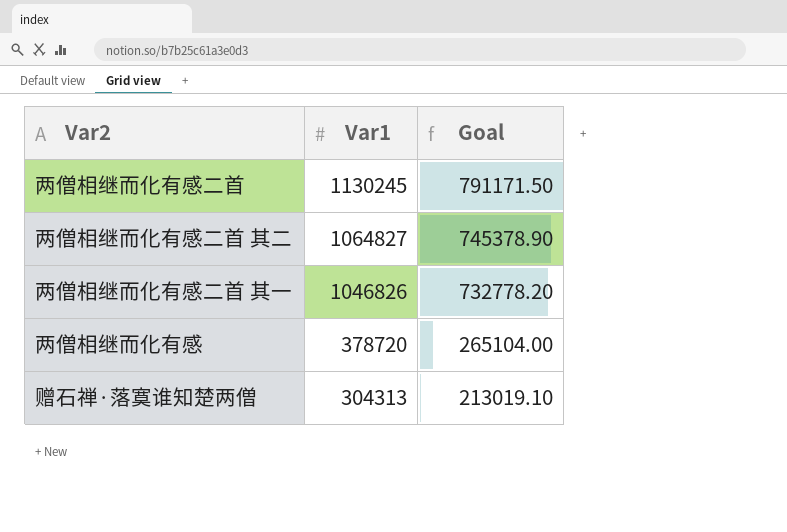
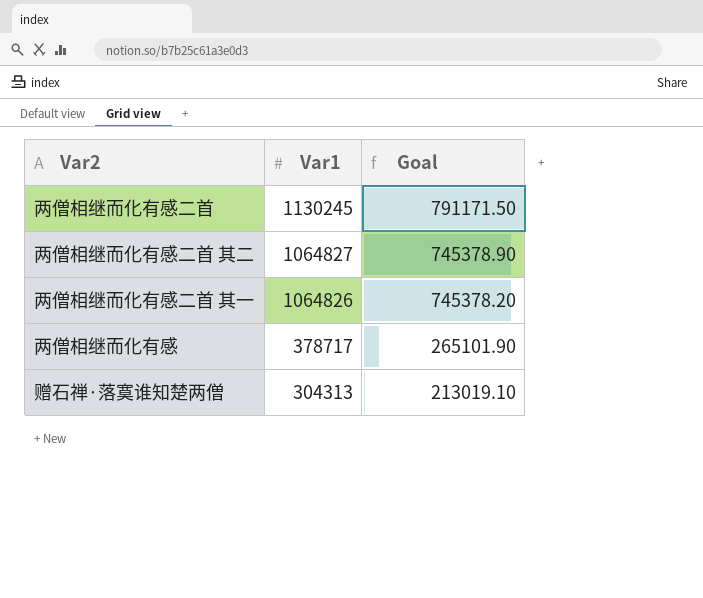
两僧相继而化有感二首 其一 | Var1: 1046826 -> 1064826
两僧相继而化有感二首 其一 | Goal: 732778.20 -> 745378.20
两僧相继而化有感 | Var1: 378720 -> 378717
两僧相继而化有感 | Goal: 265104.00 -> 265101.90

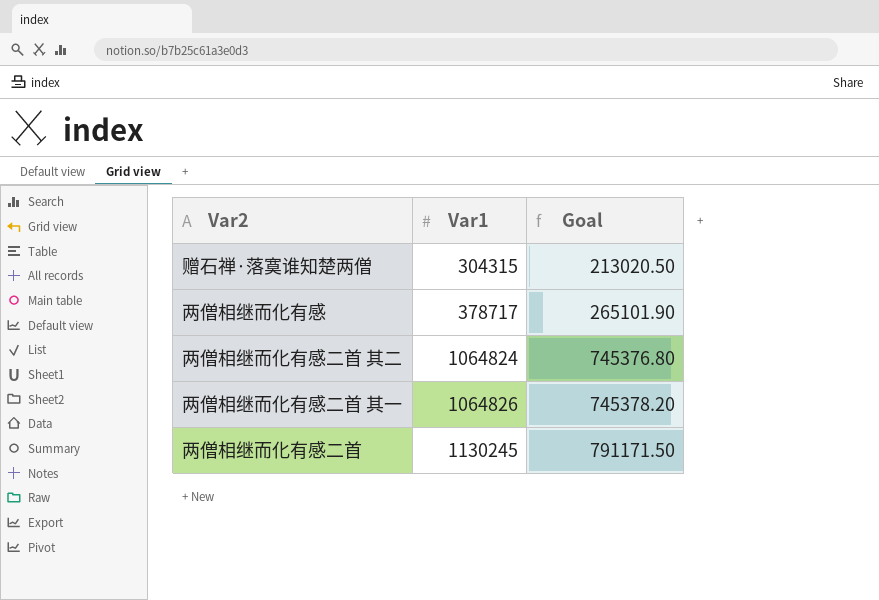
row order: Var1 descending -> Var1 ascending
赠石禅·落寞谁知楚两僧 | Var1: 304313 -> 304315
赠石禅·落寞谁知楚两僧 | Goal: 213019.10 -> 213020.50
两僧相继而化有感二首 其二 | Var1: 1064827 -> 1064824
两僧相继而化有感二首 其二 | Goal: 745378.90 -> 745376.80

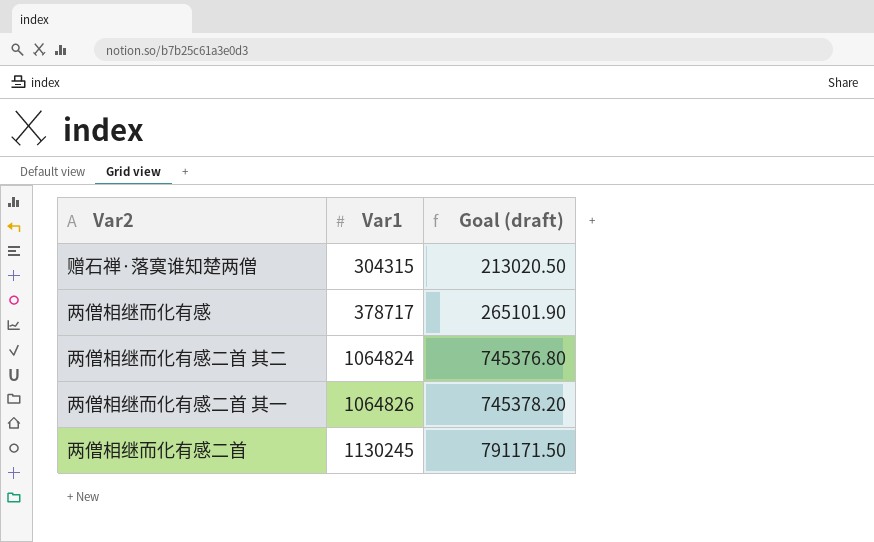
column name: Goal -> Goal (draft)

